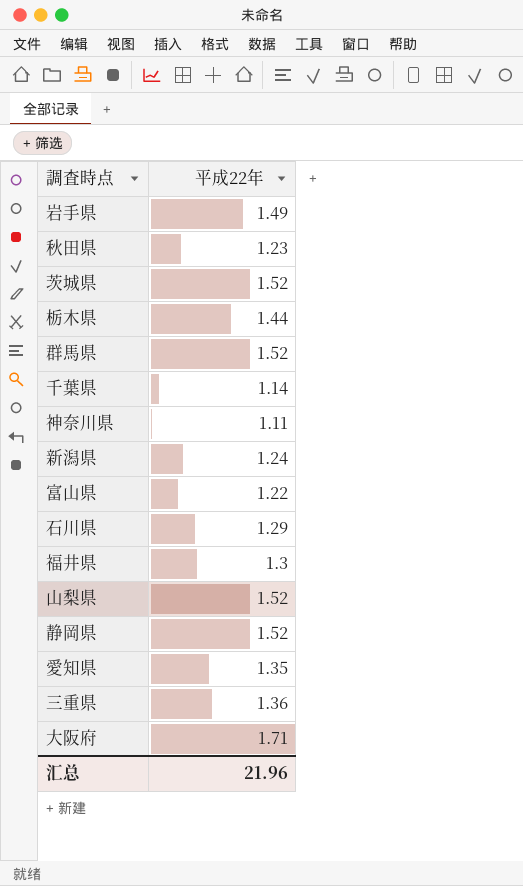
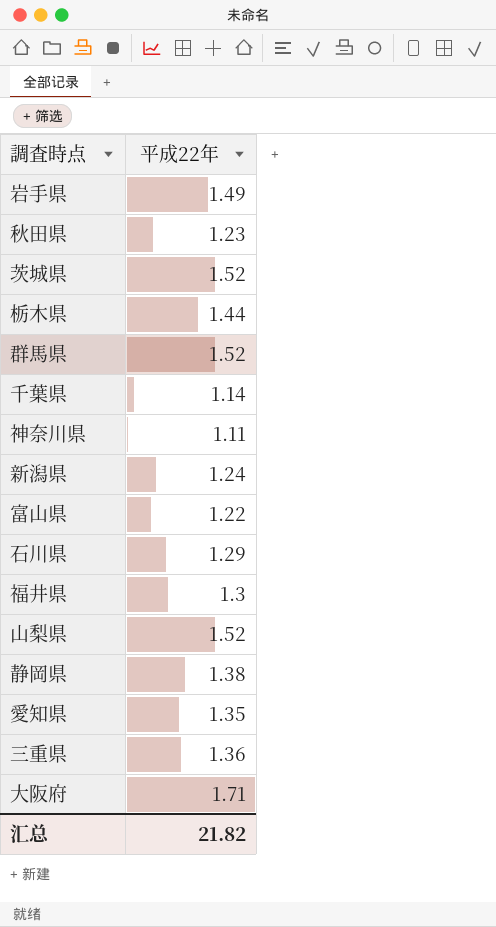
静岡県 | 平成22年: 1.52 -> 1.38
汇总 | 平成22年: 21.96 -> 21.82

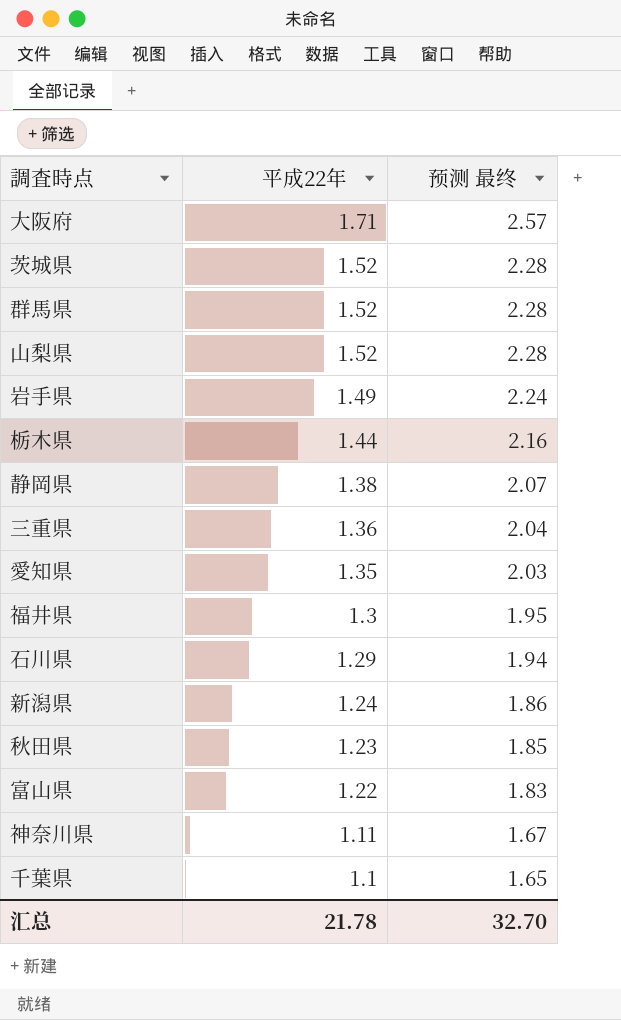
row order: none -> 平成22年 descending
column 预测 最终 | formula: none -> [平成22年] * 1.5
千葉県 | 平成22年: 1.14 -> 1.1
汇总 | 平成22年: 21.82 -> 21.78

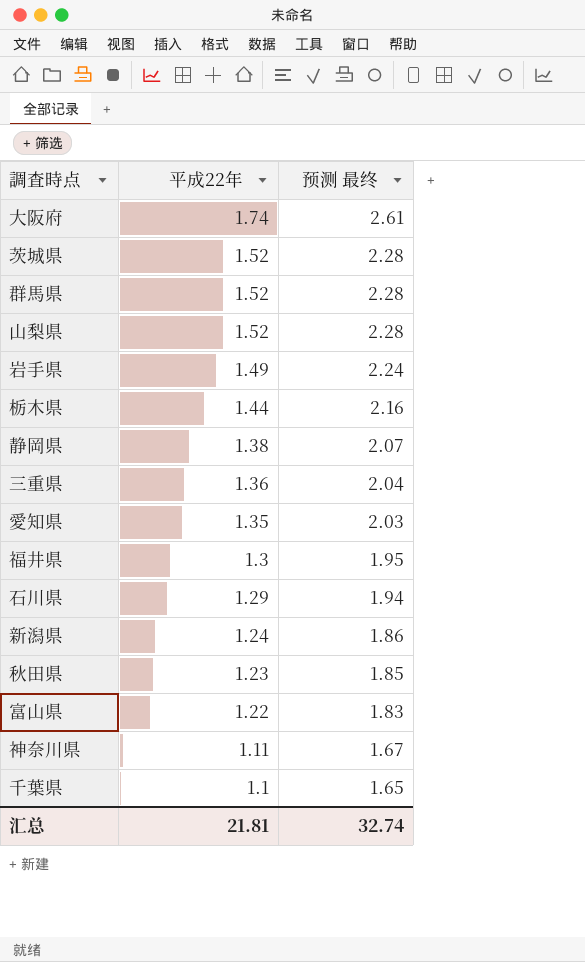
大阪府 | 平成22年: 1.71 -> 1.74
大阪府 | 预测 最终: 2.57 -> 2.61
汇总 | 平成22年: 21.78 -> 21.81
汇总 | 预测 最终: 32.70 -> 32.74

